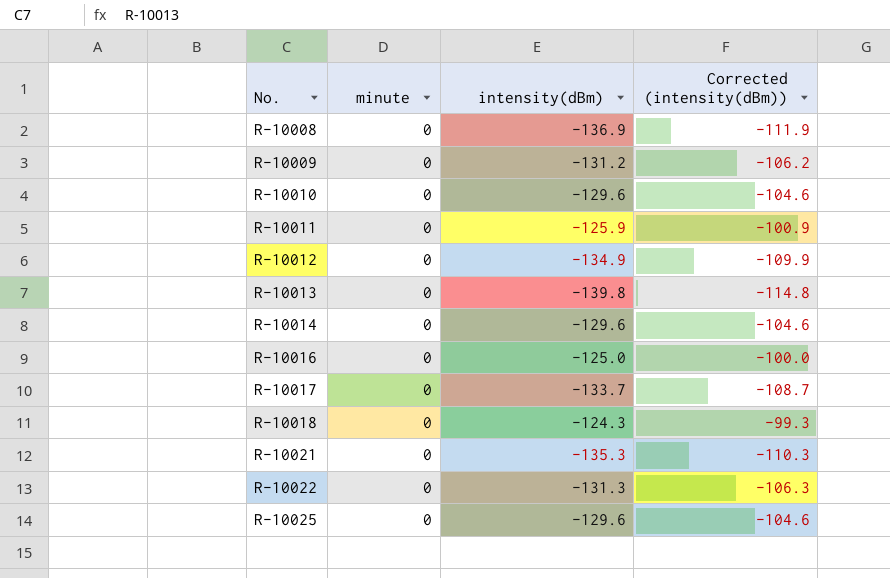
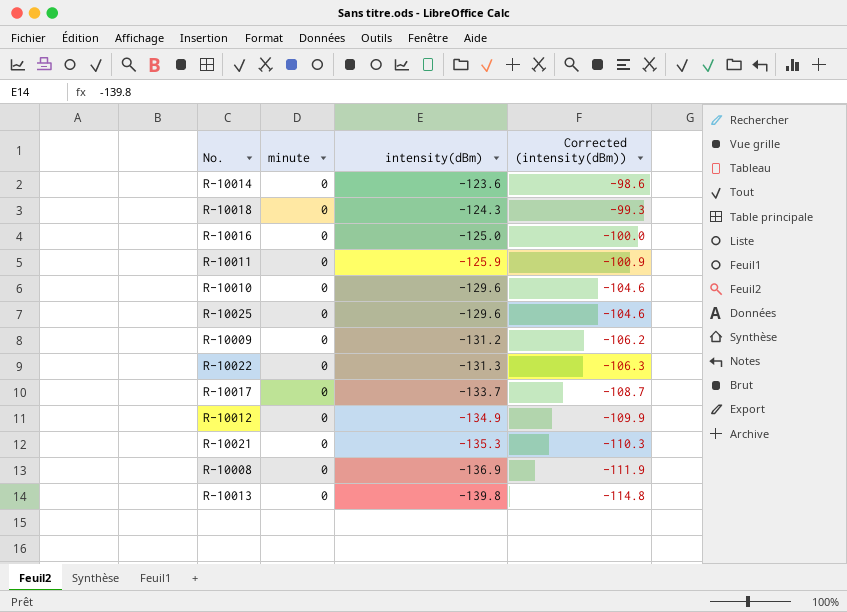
row order: No. ascending -> intensity(dBm) descending
R-10014 | intensity(dBm): -129.6 -> -123.6
R-10014 | Corrected (intensity(dBm)): -104.6 -> -98.6

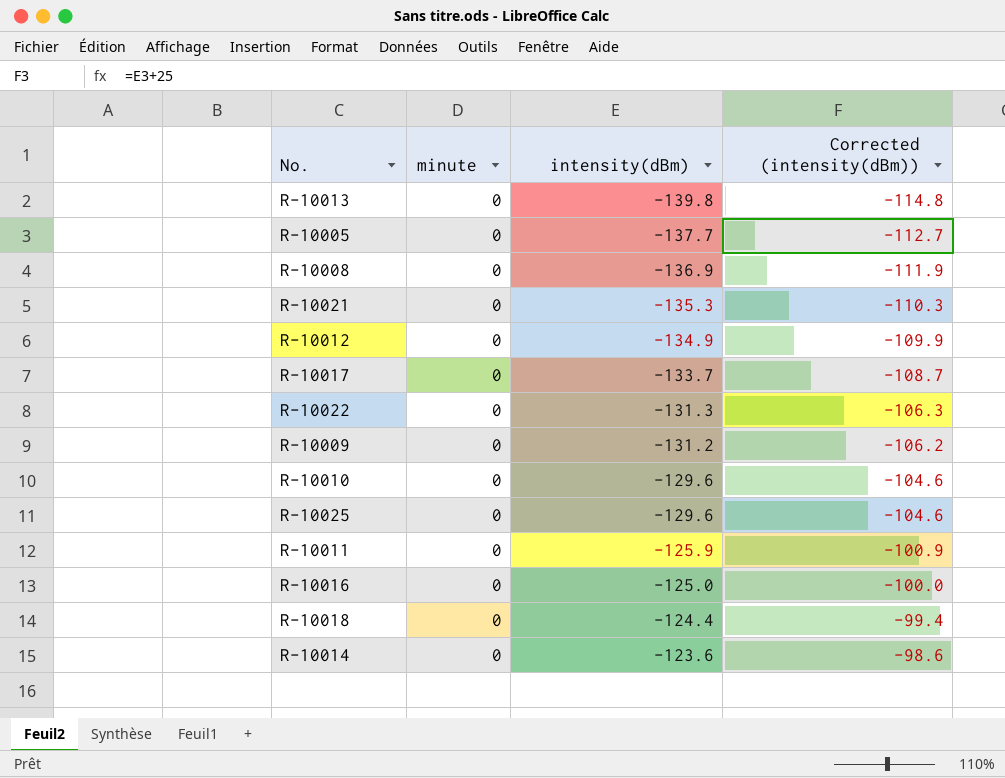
row order: intensity(dBm) descending -> intensity(dBm) ascending
row R-10005: none -> 0 | -137.7 | -112.7
R-10018 | intensity(dBm): -124.3 -> -124.4
R-10018 | Corrected (intensity(dBm)): -99.3 -> -99.4

